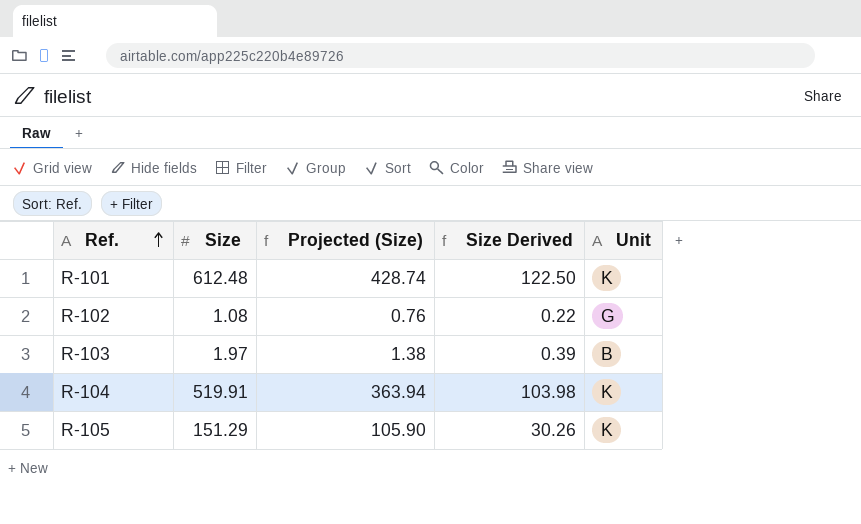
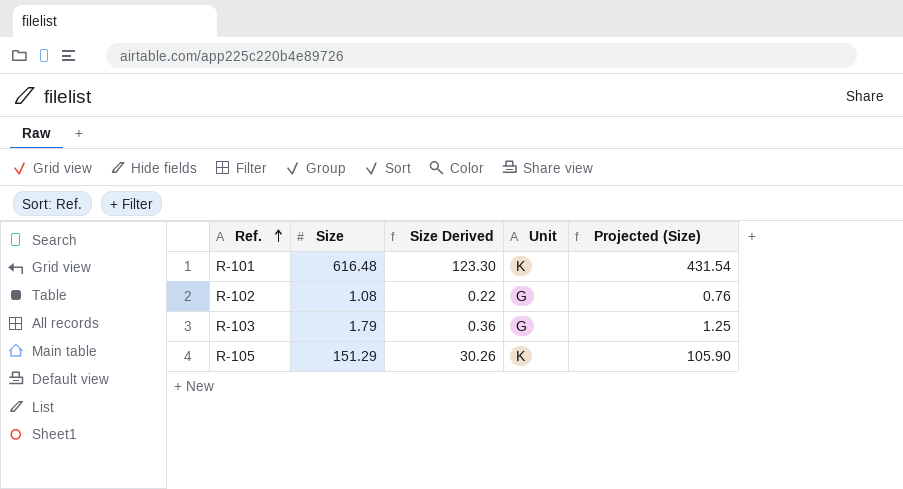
column Projected (Size) | position: 3 -> 5
row R-104: 519.91 | 363.94 | 103.98 | K -> none
R-101 | Size: 612.48 -> 616.48
R-101 | Size Derived: 122.50 -> 123.30
R-101 | Projected (Size): 428.74 -> 431.54
R-103 | Size: 1.97 -> 1.79
R-103 | Size Derived: 0.39 -> 0.36
R-103 | Unit: B -> G
R-103 | Projected (Size): 1.38 -> 1.25

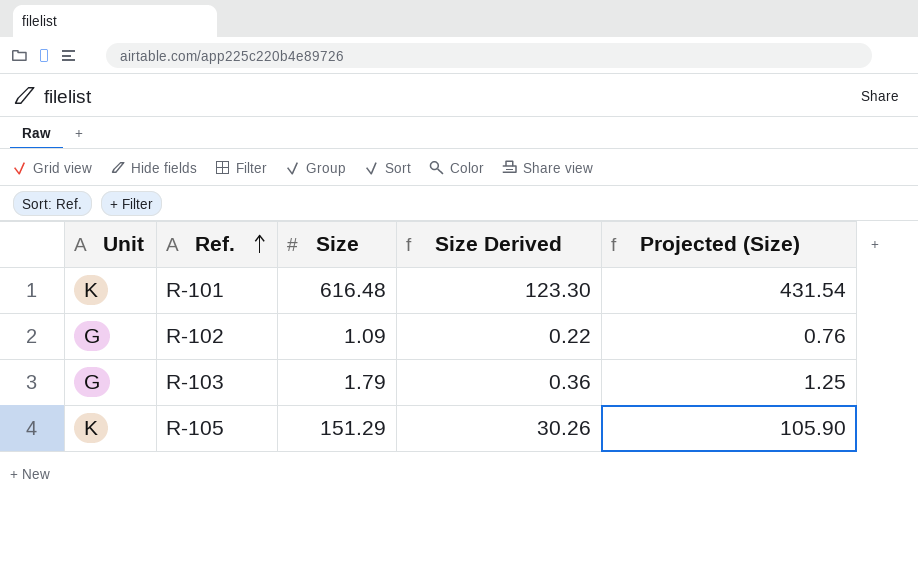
column Unit | position: 4 -> 1
R-102 | Size: 1.08 -> 1.09

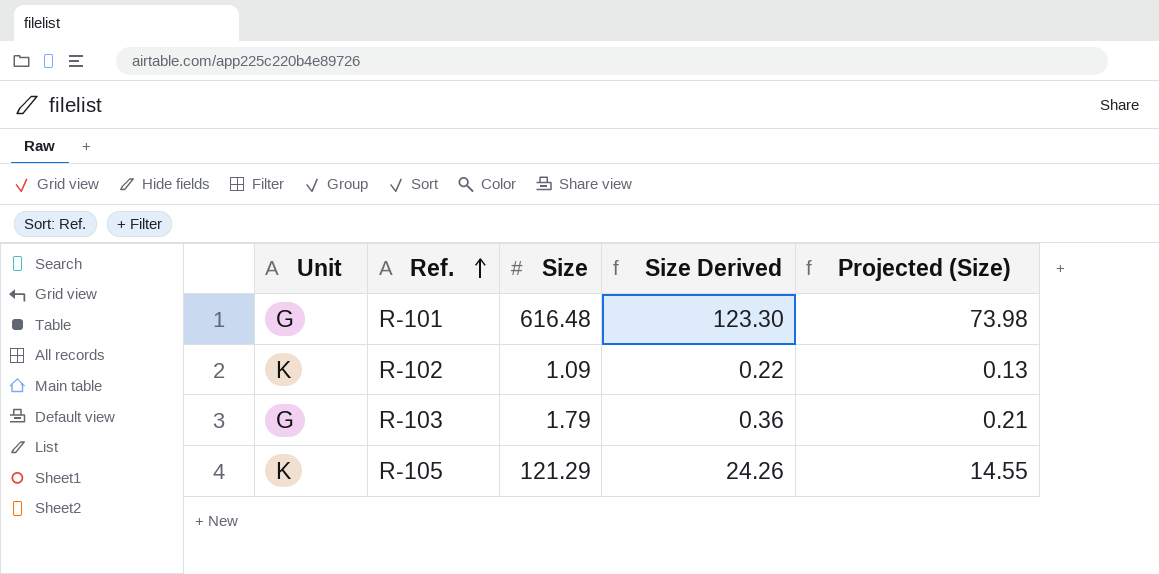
column Projected (Size) | formula: [Size] * 0.7 -> [Size] * 0.12
R-101 | Unit: K -> G
R-102 | Unit: G -> K
R-105 | Size: 151.29 -> 121.29
R-105 | Size Derived: 30.26 -> 24.26

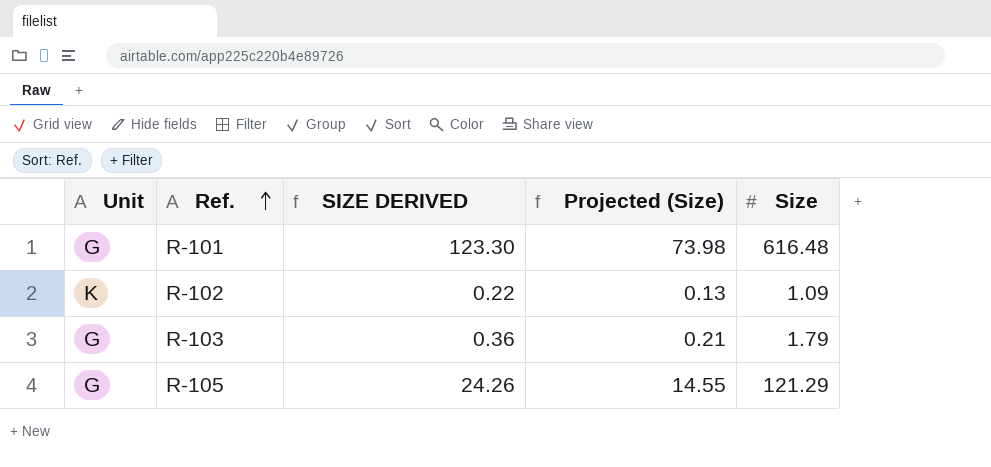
column name: Size Derived -> SIZE DERIVED
column Size | position: 3 -> 5
R-105 | Unit: K -> G

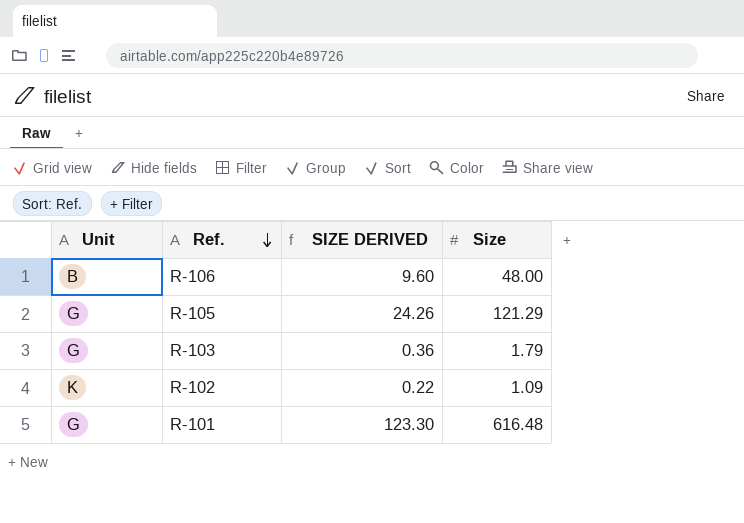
row order: Ref. ascending -> Ref. descending
column Projected (Size) | formula: [Size] * 0.12 -> none
row R-106: none -> B | 9.60 | 48.00

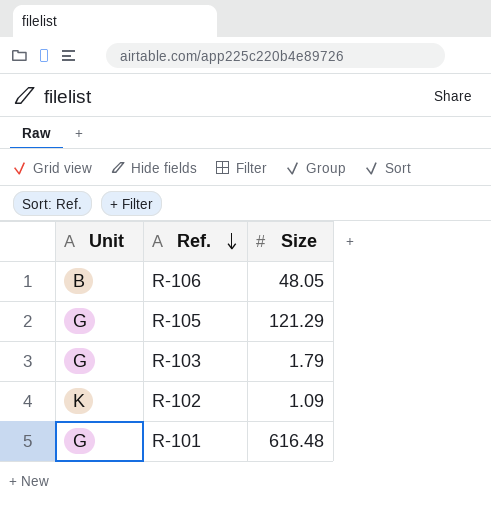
column SIZE DERIVED | formula: [Size] * 0.2 -> none
R-106 | Size: 48.00 -> 48.05

